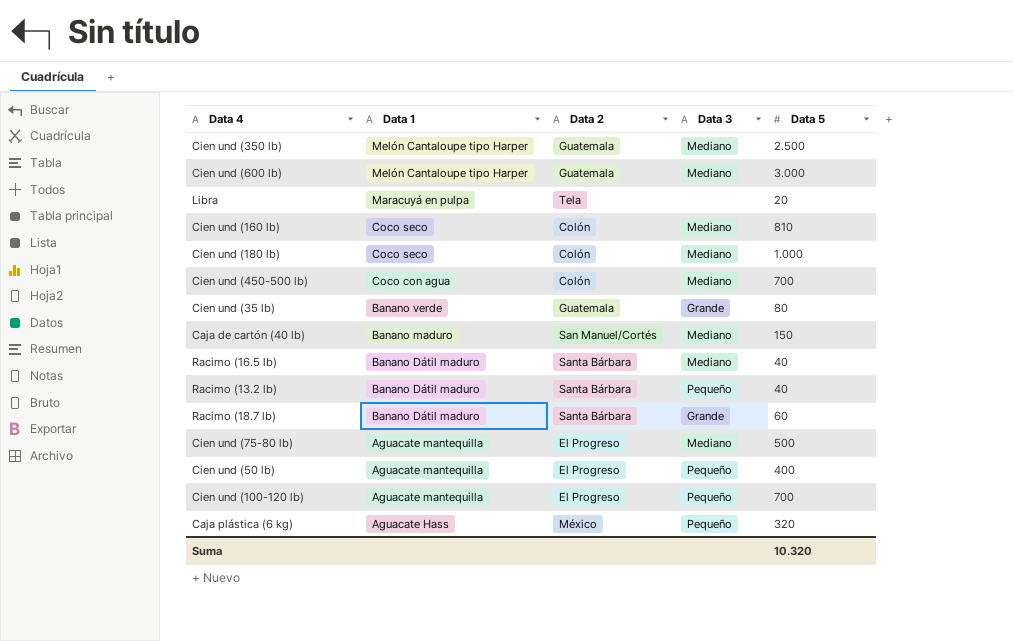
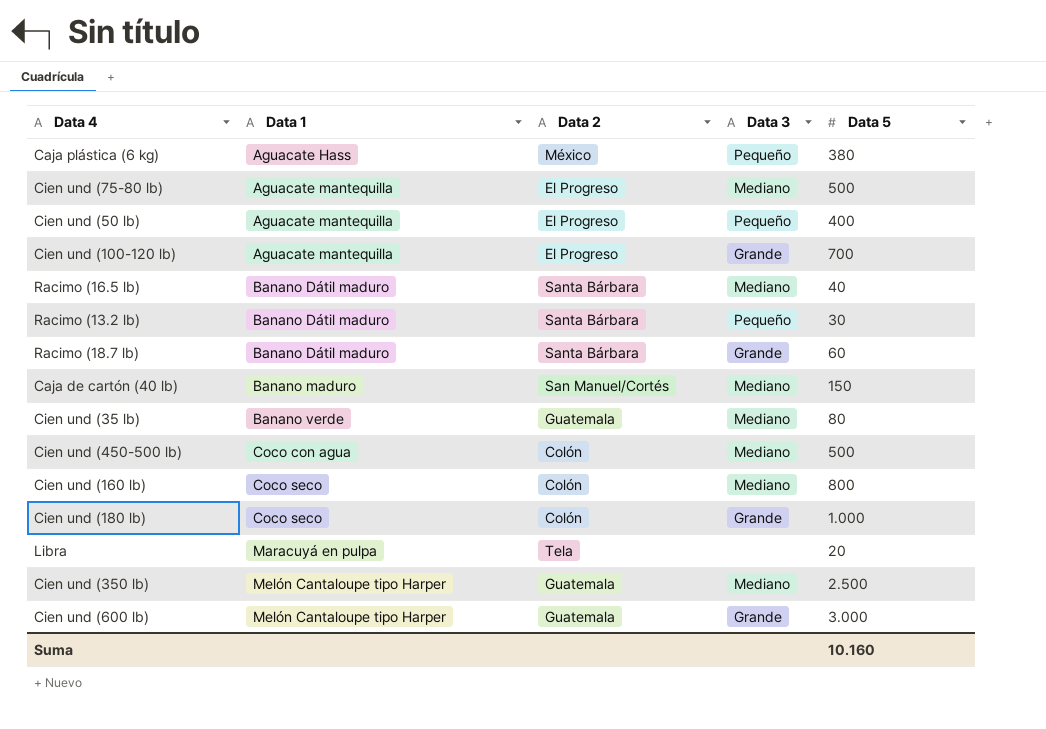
row order: Data 1 descending -> Data 1 ascending
Caja plástica (6 kg) | Data 5: 320 -> 380
Cien und (100-120 lb) | Data 3: Pequeño -> Grande
Racimo (13.2 lb) | Data 5: 40 -> 30
Cien und (35 lb) | Data 3: Grande -> Mediano
Cien und (450-500 lb) | Data 5: 700 -> 500
Cien und (160 lb) | Data 5: 810 -> 800
Cien und (180 lb) | Data 3: Mediano -> Grande
Cien und (600 lb) | Data 3: Mediano -> Grande
Suma | Data 5: 10.320 -> 10.160

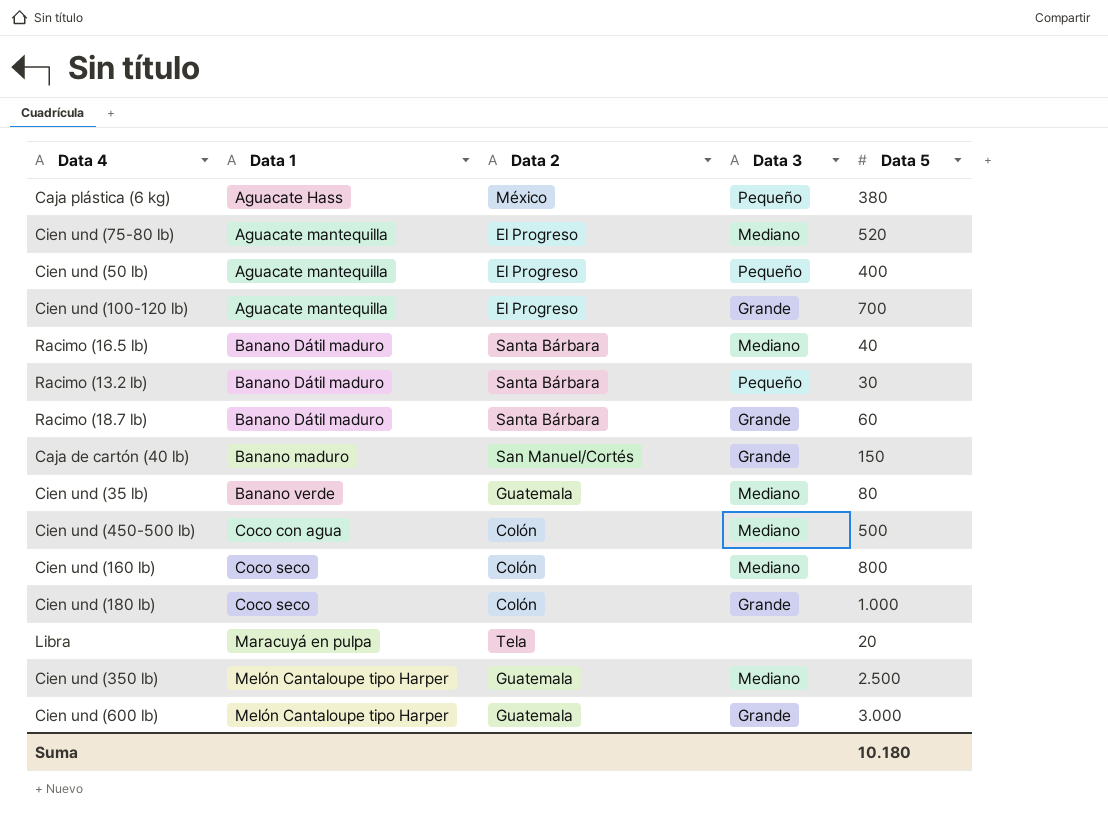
Cien und (75-80 lb) | Data 5: 500 -> 520
Caja de cartón (40 lb) | Data 3: Mediano -> Grande
Suma | Data 5: 10.160 -> 10.180

